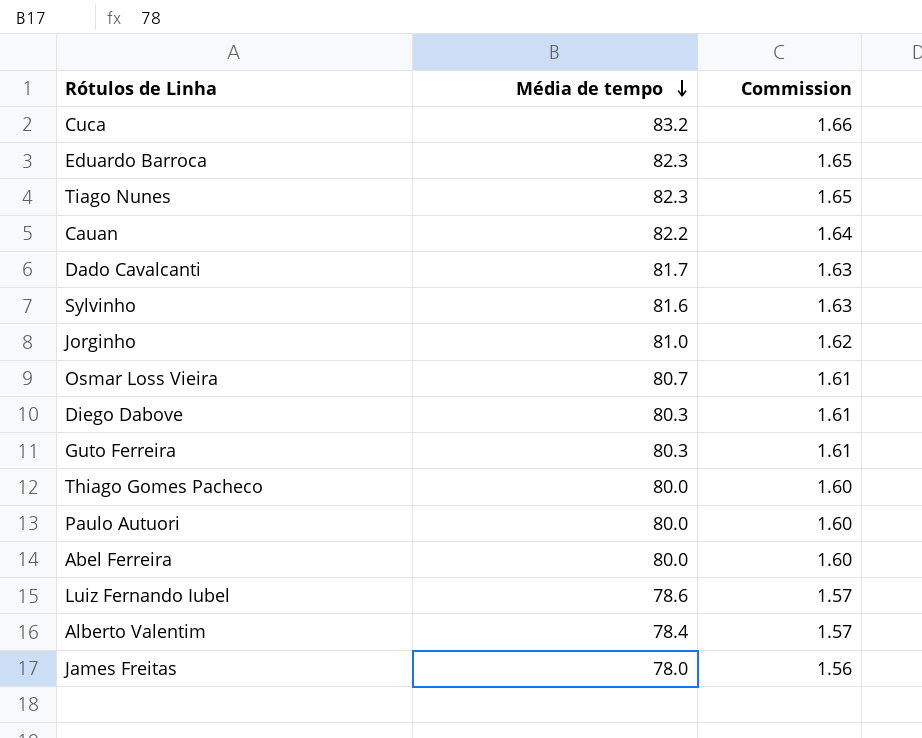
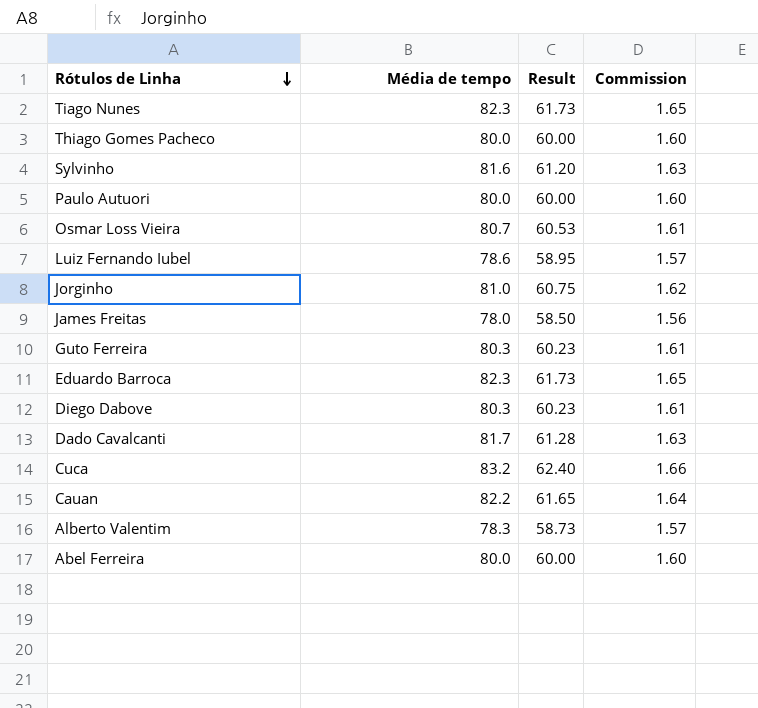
row order: Média de tempo descending -> Rótulos de Linha descending
column Result | formula: none -> [Média de tempo] * 0.75
Alberto Valentim | Média de tempo: 78.4 -> 78.3

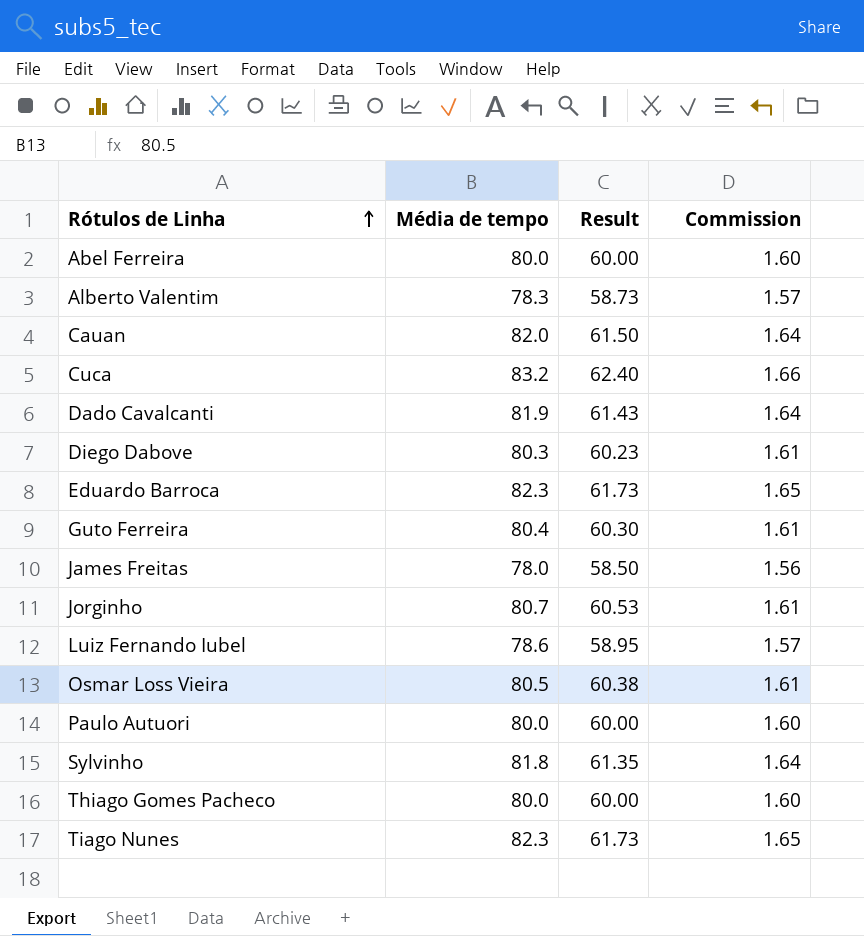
row order: Rótulos de Linha descending -> Rótulos de Linha ascending
Cauan | Média de tempo: 82.2 -> 82.0
Cauan | Result: 61.65 -> 61.50
Dado Cavalcanti | Média de tempo: 81.7 -> 81.9
Dado Cavalcanti | Result: 61.28 -> 61.43
Dado Cavalcanti | Commission: 1.63 -> 1.64
Guto Ferreira | Média de tempo: 80.3 -> 80.4
Guto Ferreira | Result: 60.23 -> 60.30
Jorginho | Média de tempo: 81.0 -> 80.7
Jorginho | Result: 60.75 -> 60.53
Jorginho | Commission: 1.62 -> 1.61
Osmar Loss Vieira | Média de tempo: 80.7 -> 80.5
Osmar Loss Vieira | Result: 60.53 -> 60.38
Sylvinho | Média de tempo: 81.6 -> 81.8
Sylvinho | Result: 61.20 -> 61.35
Sylvinho | Commission: 1.63 -> 1.64

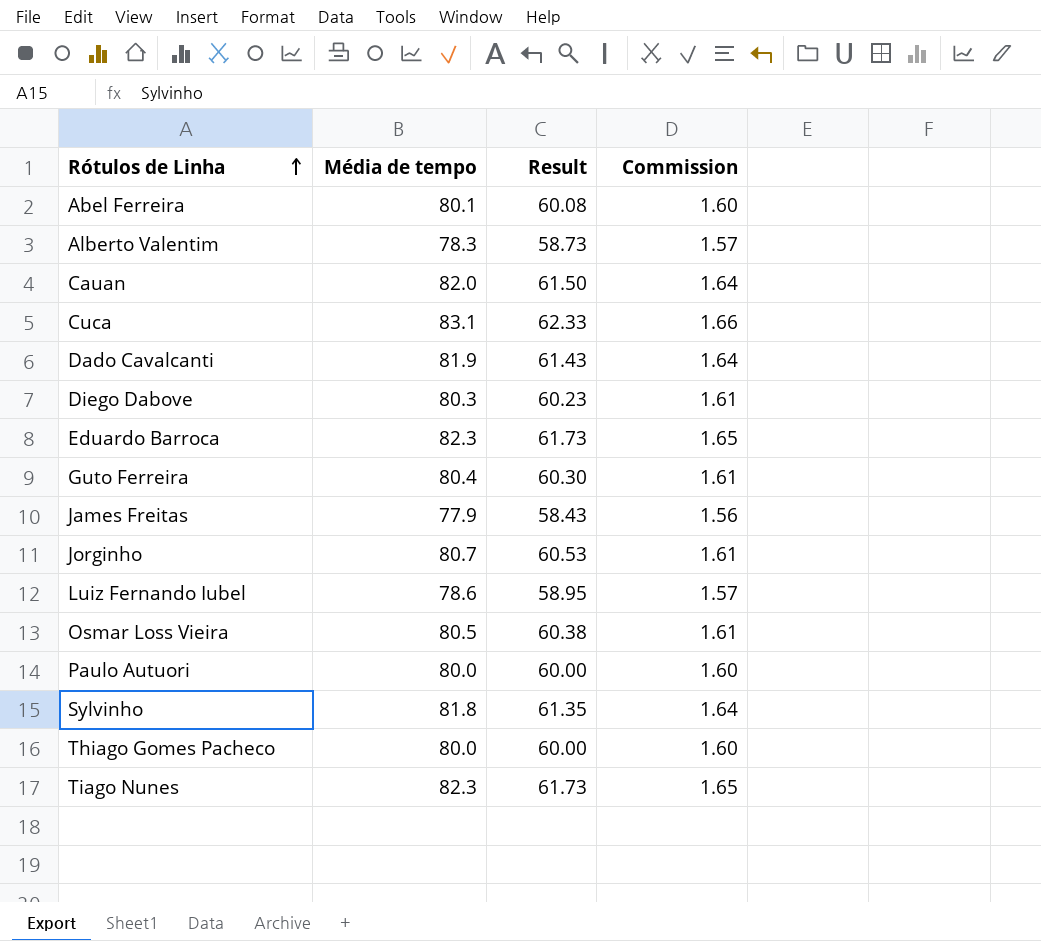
Abel Ferreira | Média de tempo: 80.0 -> 80.1
Abel Ferreira | Result: 60.00 -> 60.08
Cuca | Média de tempo: 83.2 -> 83.1
Cuca | Result: 62.40 -> 62.33
James Freitas | Média de tempo: 78.0 -> 77.9
James Freitas | Result: 58.50 -> 58.43

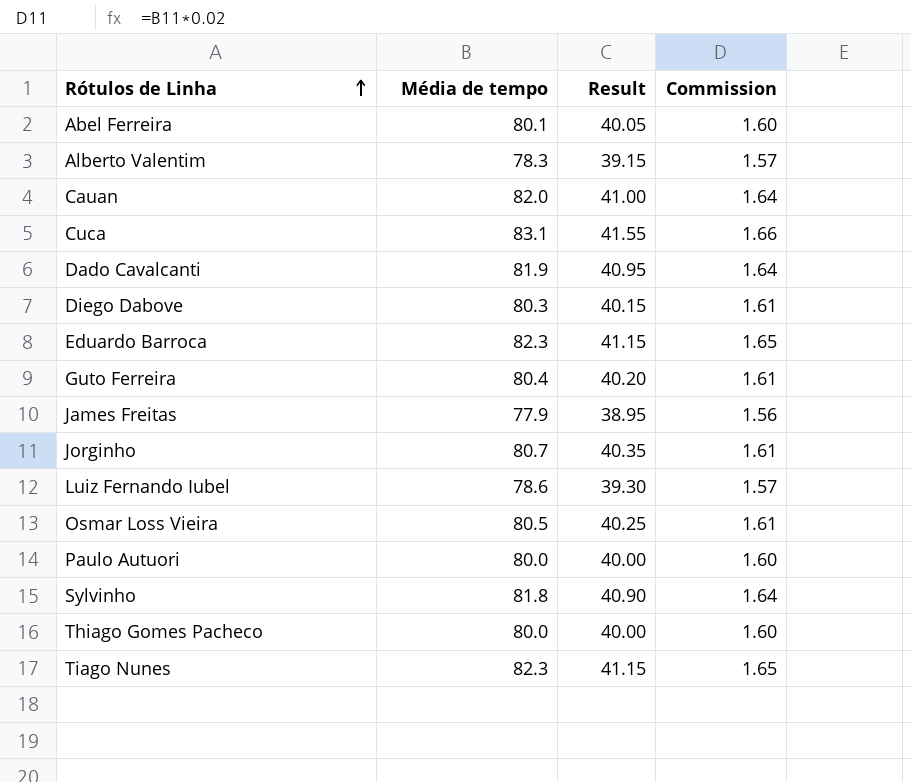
column Result | formula: [Média de tempo] * 0.75 -> [Média de tempo] * 0.5

